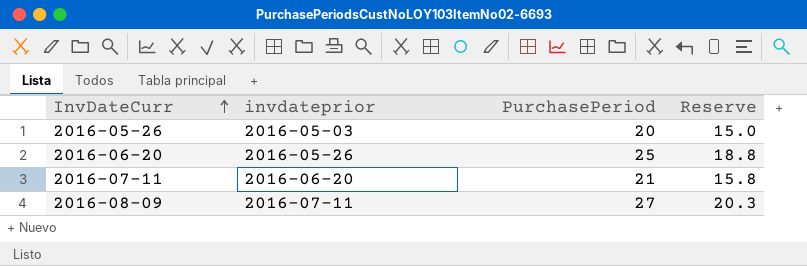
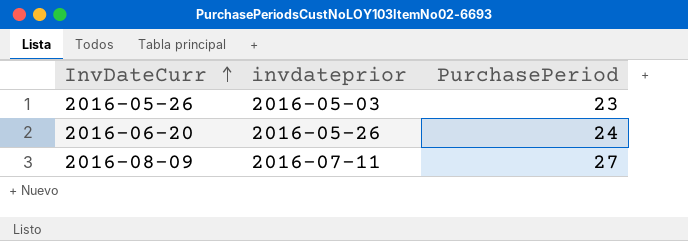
column Reserve | formula: [PurchasePeriod] * 0.75 -> none
row 2016-07-11: 2016-06-20 | 21 | 15.8 -> none
2016-05-26 | PurchasePeriod: 20 -> 23
2016-06-20 | PurchasePeriod: 25 -> 24

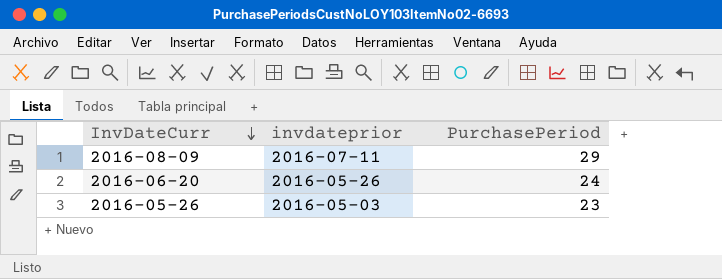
row order: InvDateCurr ascending -> InvDateCurr descending
2016-08-09 | PurchasePeriod: 27 -> 29

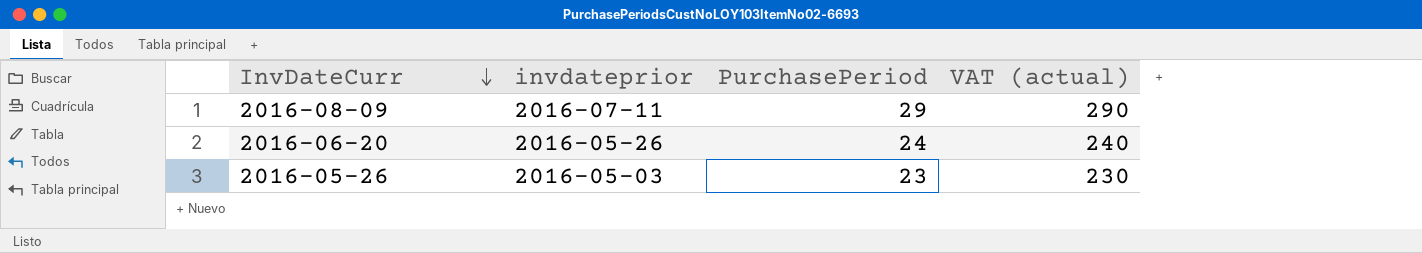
column VAT (actual) | formula: none -> [PurchasePeriod] * 10

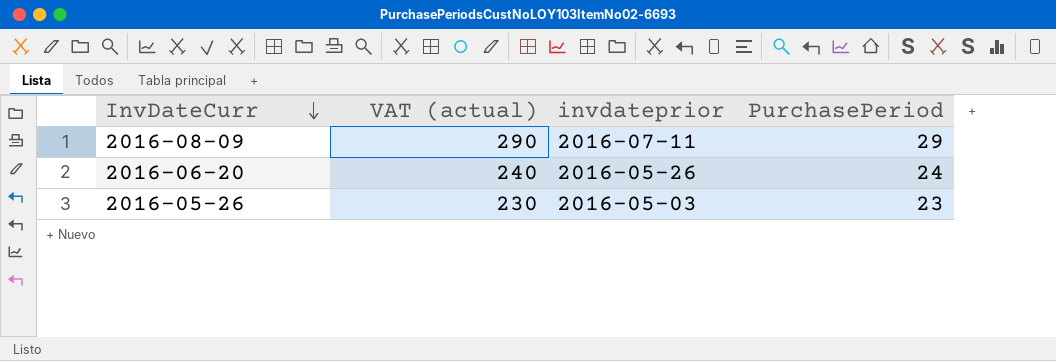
column VAT (actual) | position: 4 -> 2

